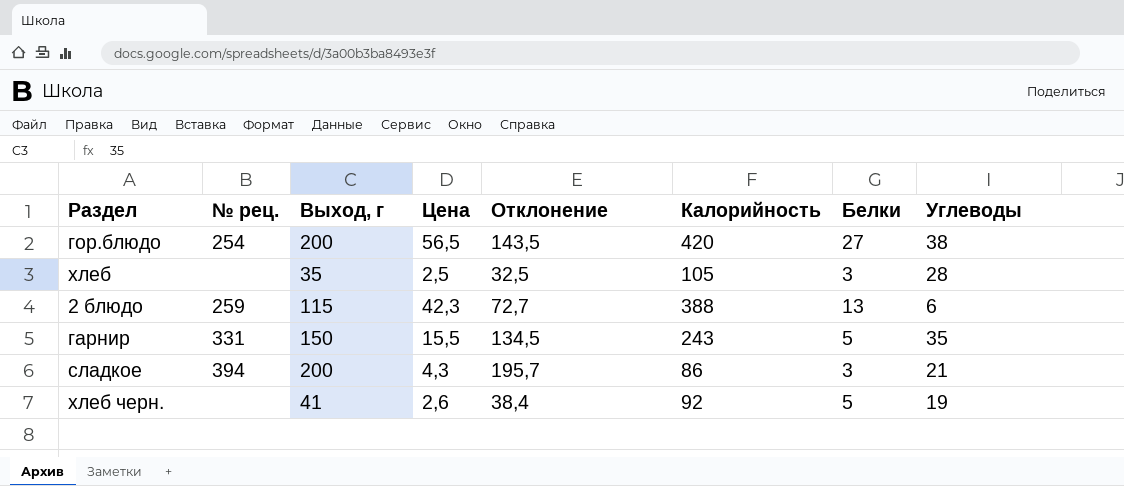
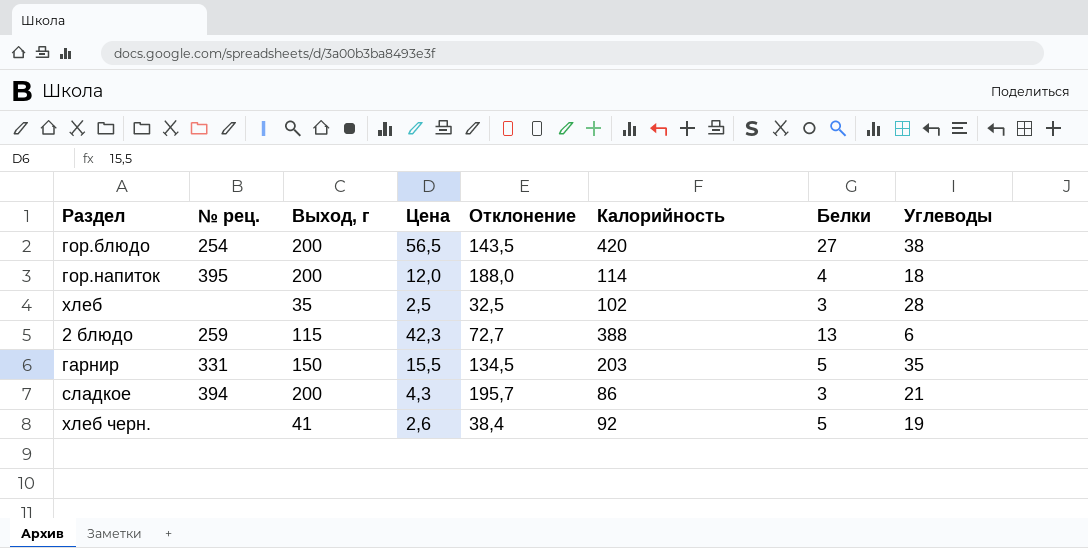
row гор.напиток: none -> 395 | 200 | 12,0 | 188,0 | 114 | 4 | 18
хлеб | Калорийность: 105 -> 102
гарнир | Калорийность: 243 -> 203

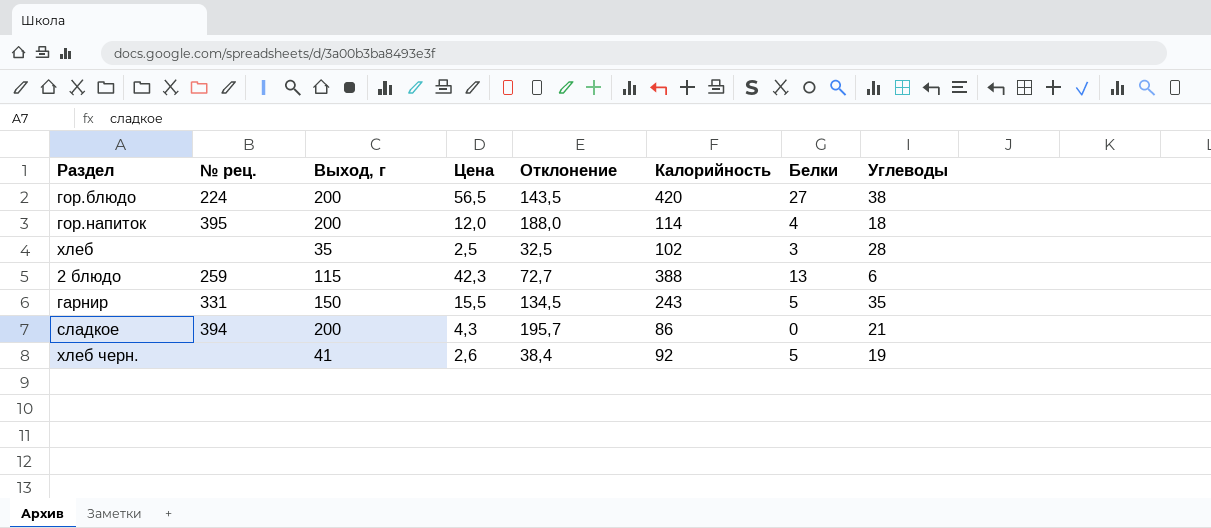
гор.блюдо | № рец.: 254 -> 224
гарнир | Калорийность: 203 -> 243
сладкое | Белки: 3 -> 0

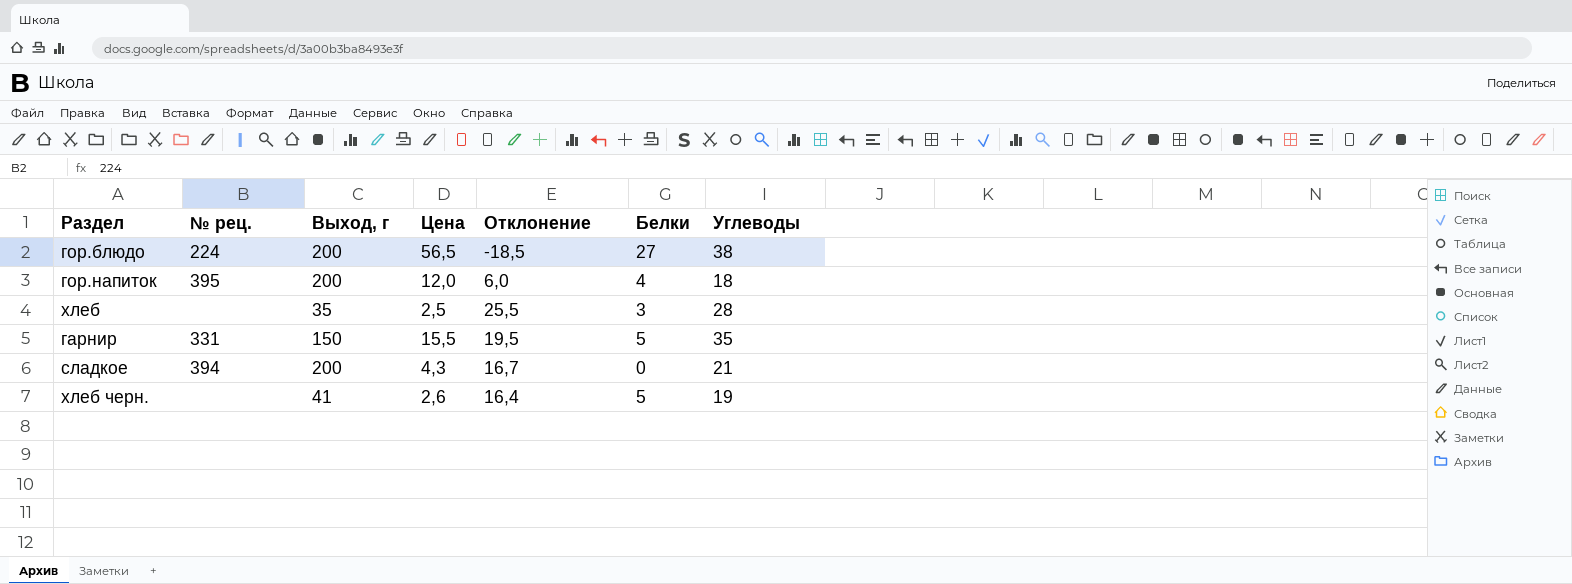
column Калорийность | position: 6 -> none
column Отклонение | formula: [Выход, г] - [Цена] -> [Углеводы] - [Цена]
row 2 блюдо: 259 | 115 | 42,3 | 72,7 | 388 | 13 | 6 -> none

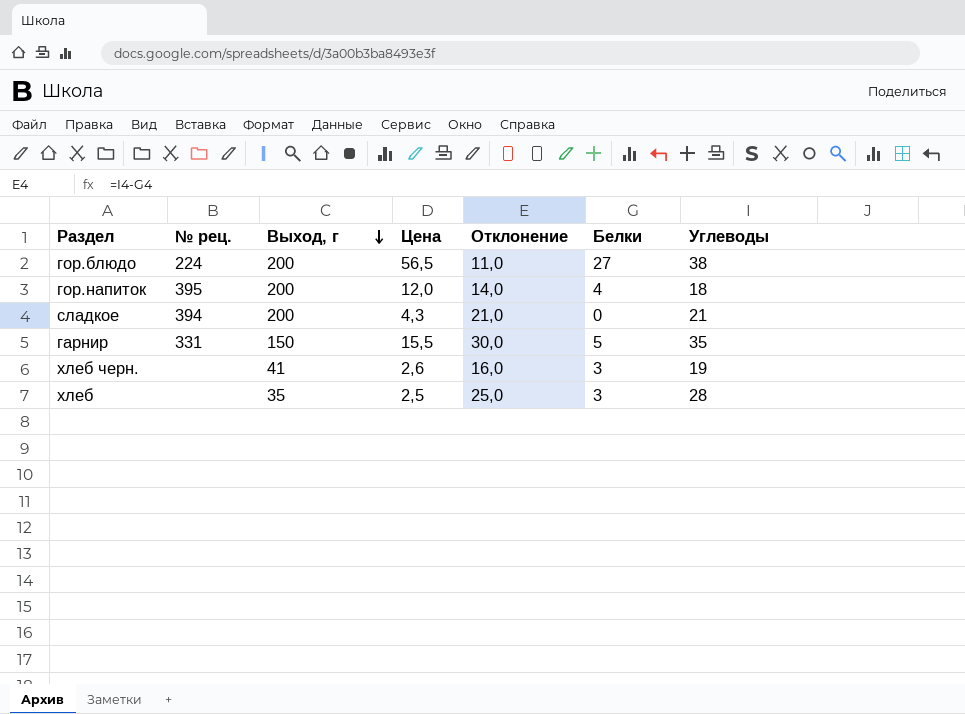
row order: none -> Выход, г descending
column Отклонение | formula: [Углеводы] - [Цена] -> [Углеводы] - [Белки]
хлеб черн. | Белки: 5 -> 3

